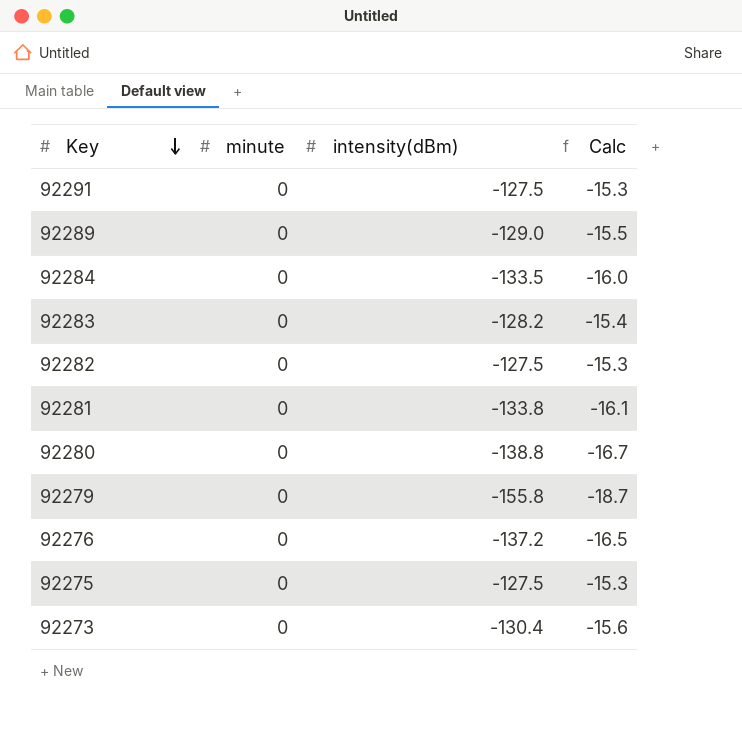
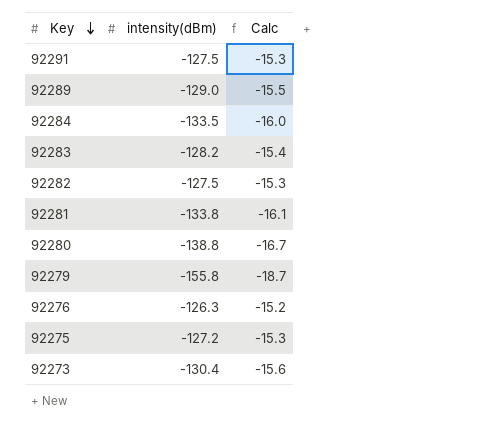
column minute | position: 2 -> none
92276 | intensity(dBm): -137.2 -> -126.3
92276 | Calc: -16.5 -> -15.2
92275 | intensity(dBm): -127.5 -> -127.2

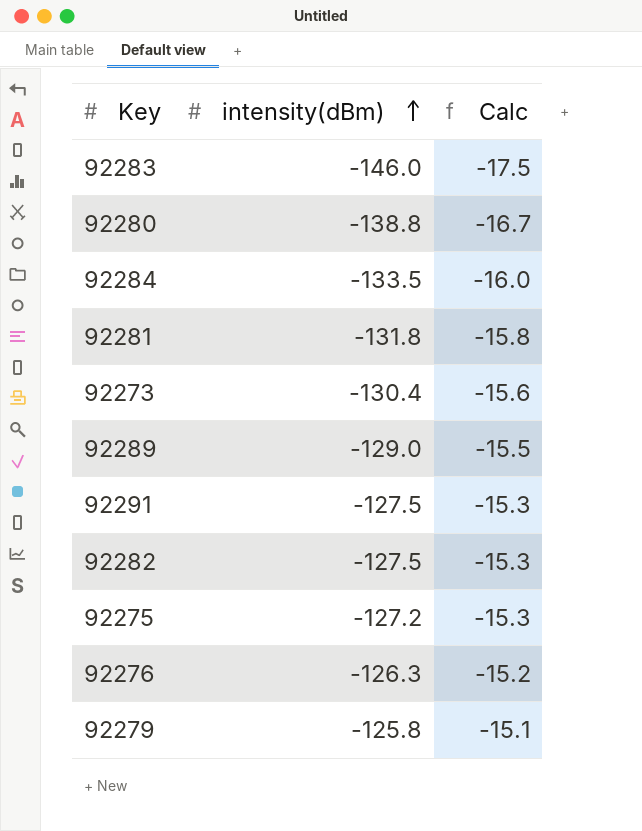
row order: Key descending -> intensity(dBm) ascending
92283 | intensity(dBm): -128.2 -> -146.0
92283 | Calc: -15.4 -> -17.5
92281 | intensity(dBm): -133.8 -> -131.8
92281 | Calc: -16.1 -> -15.8
92279 | intensity(dBm): -155.8 -> -125.8
92279 | Calc: -18.7 -> -15.1

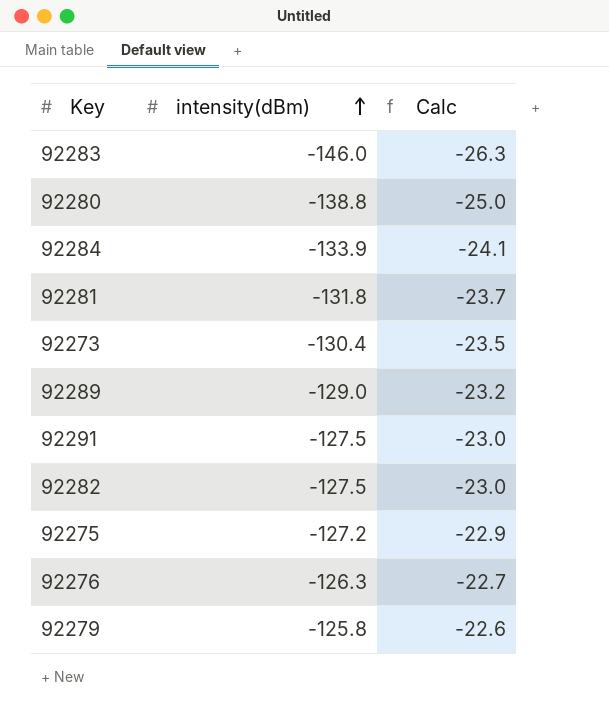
column Calc | formula: [intensity(dBm)] * 0.12 -> [intensity(dBm)] * 0.18
92284 | intensity(dBm): -133.5 -> -133.9

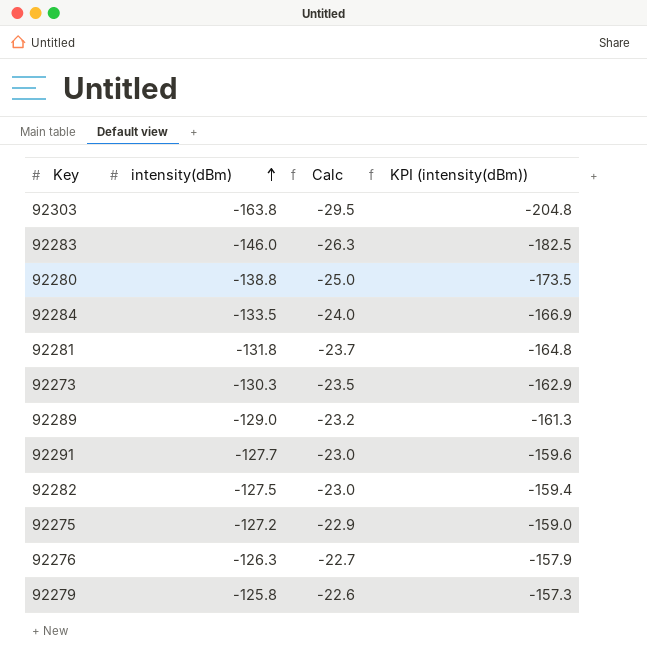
column KPI (intensity(dBm)) | formula: none -> [intensity(dBm)] * 1.25
row 92303: none -> -163.8 | -29.5 | -204.8
92284 | intensity(dBm): -133.9 -> -133.5
92284 | Calc: -24.1 -> -24.0
92273 | intensity(dBm): -130.4 -> -130.3
92291 | intensity(dBm): -127.5 -> -127.7

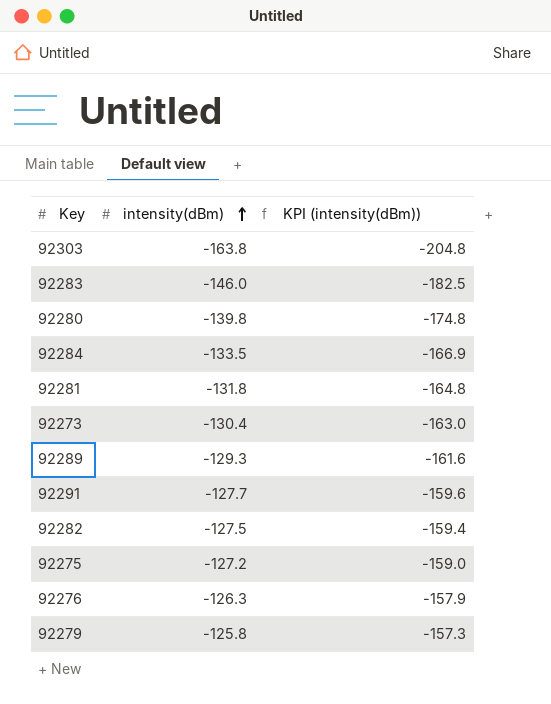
column Calc | formula: [intensity(dBm)] * 0.18 -> none
92280 | intensity(dBm): -138.8 -> -139.8
92280 | KPI (intensity(dBm)): -173.5 -> -174.8
92273 | intensity(dBm): -130.3 -> -130.4
92273 | KPI (intensity(dBm)): -162.9 -> -163.0
92289 | intensity(dBm): -129.0 -> -129.3
92289 | KPI (intensity(dBm)): -161.3 -> -161.6

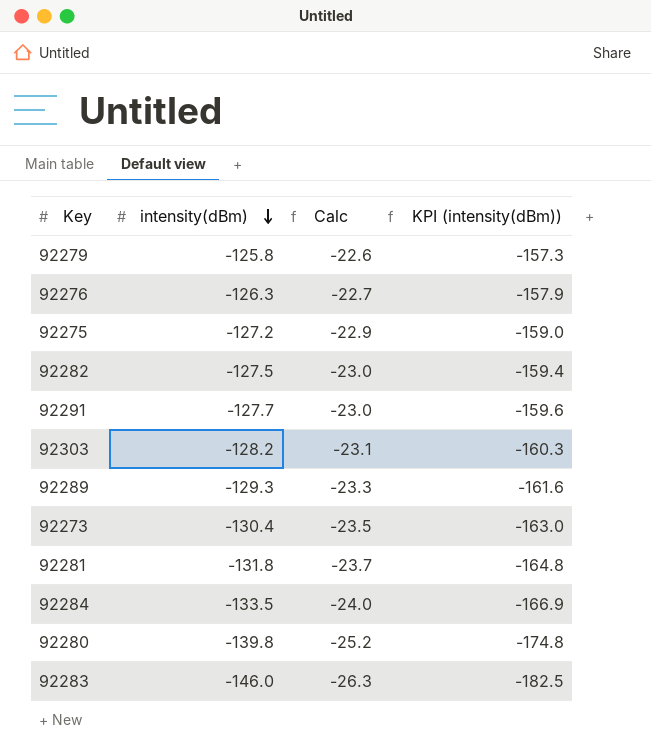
row order: intensity(dBm) ascending -> intensity(dBm) descending
column Calc | formula: none -> [intensity(dBm)] * 0.18
92303 | intensity(dBm): -163.8 -> -128.2
92303 | KPI (intensity(dBm)): -204.8 -> -160.3

